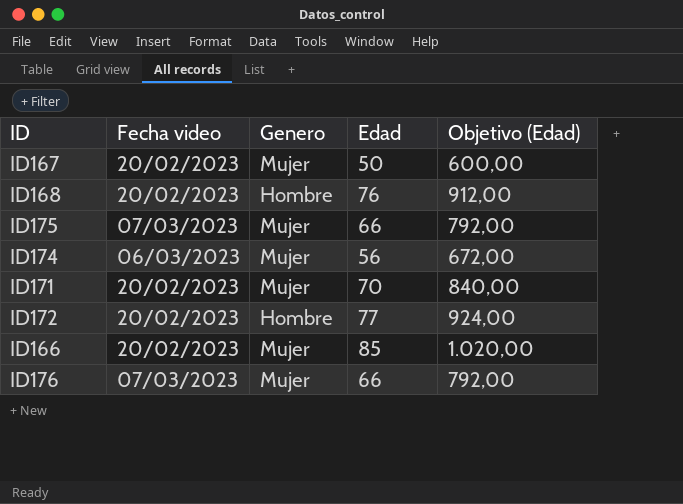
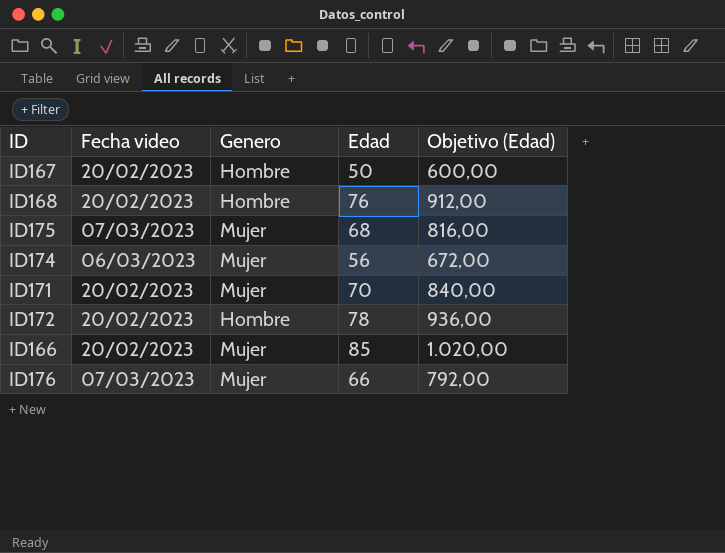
ID167 | Genero: Mujer -> Hombre
ID175 | Edad: 66 -> 68
ID175 | Objetivo (Edad): 792,00 -> 816,00
ID172 | Edad: 77 -> 78
ID172 | Objetivo (Edad): 924,00 -> 936,00

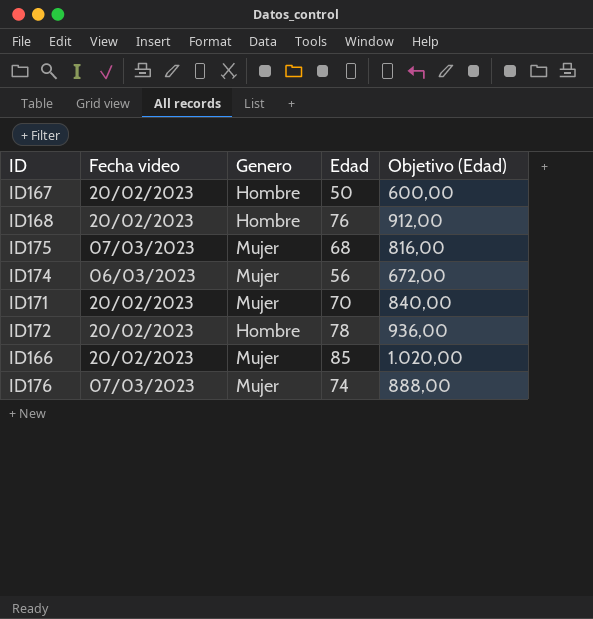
ID176 | Edad: 66 -> 74
ID176 | Objetivo (Edad): 792,00 -> 888,00

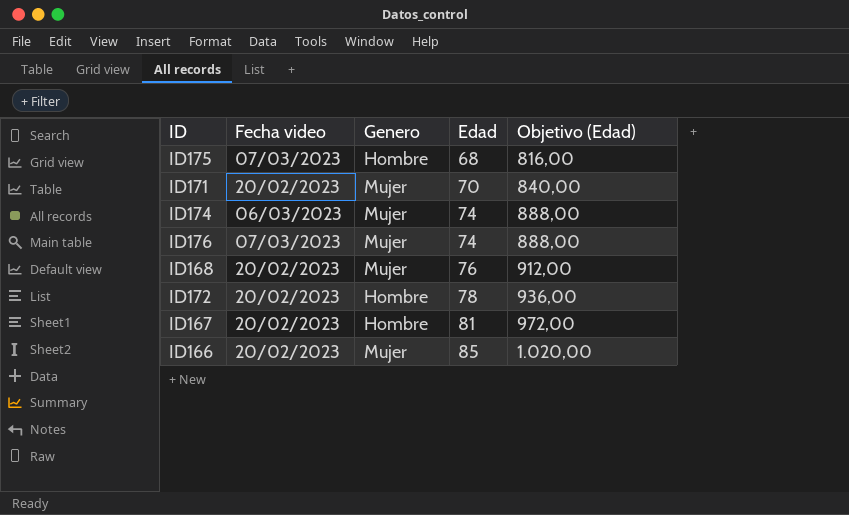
row order: none -> Edad ascending
ID175 | Genero: Mujer -> Hombre
ID174 | Edad: 56 -> 74
ID174 | Objetivo (Edad): 672,00 -> 888,00
ID168 | Genero: Hombre -> Mujer
ID167 | Edad: 50 -> 81
ID167 | Objetivo (Edad): 600,00 -> 972,00

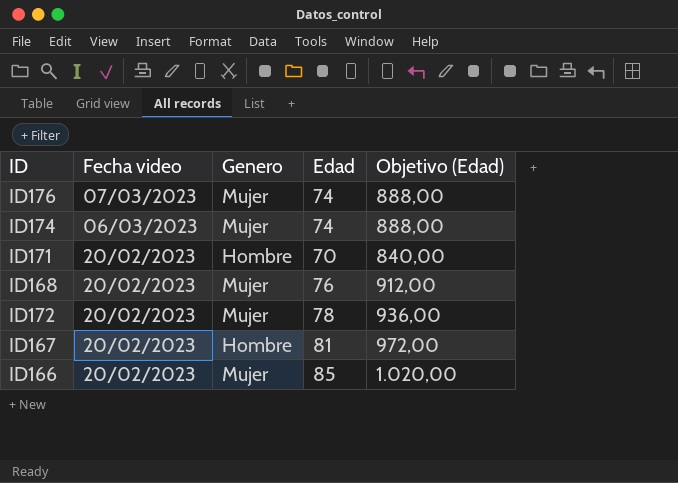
row order: Edad ascending -> Fecha video descending
row ID175: 07/03/2023 | Hombre | 68 | 816,00 -> none
ID171 | Genero: Mujer -> Hombre
ID172 | Genero: Hombre -> Mujer

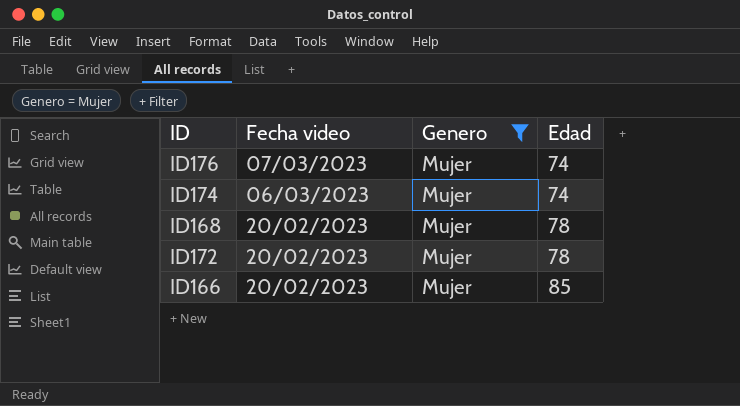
filter: none -> Genero = Mujer
column Objetivo (Edad) | formula: [Edad] * 12 -> none
ID168 | Edad: 76 -> 78

